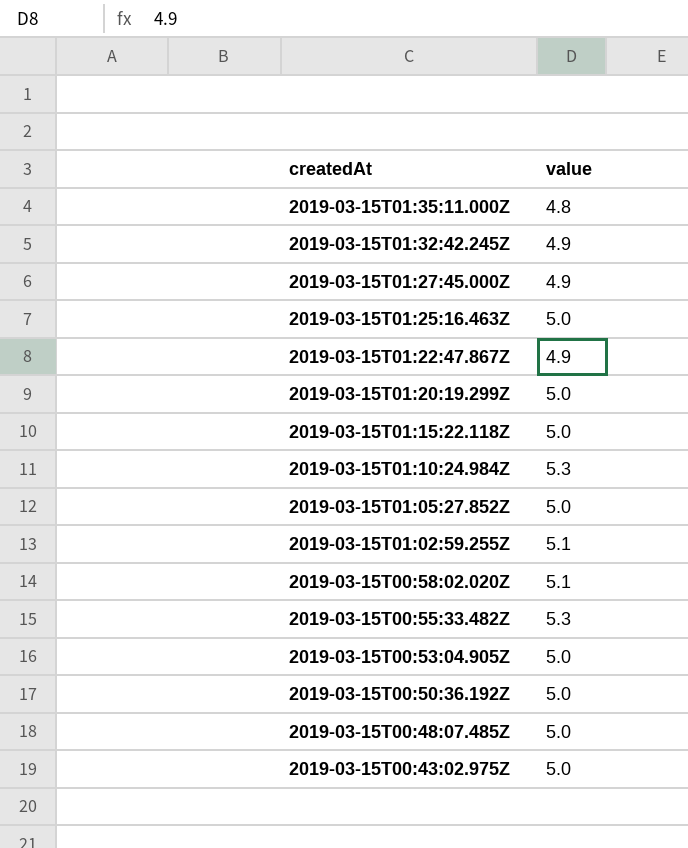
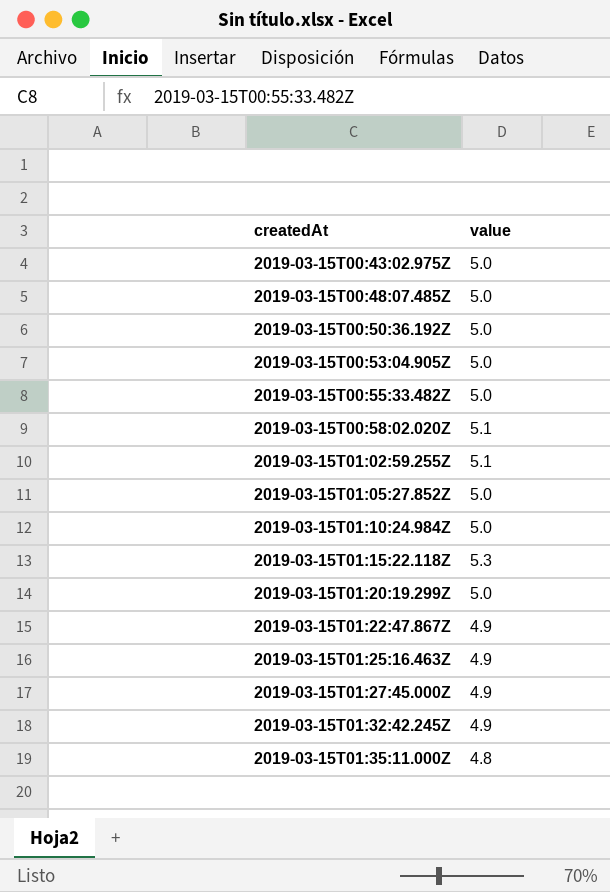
row order: createdAt descending -> createdAt ascending
2019-03-15T00:55:33.482Z | value: 5.3 -> 5.0
2019-03-15T01:10:24.984Z | value: 5.3 -> 5.0
2019-03-15T01:15:22.118Z | value: 5.0 -> 5.3
2019-03-15T01:25:16.463Z | value: 5.0 -> 4.9

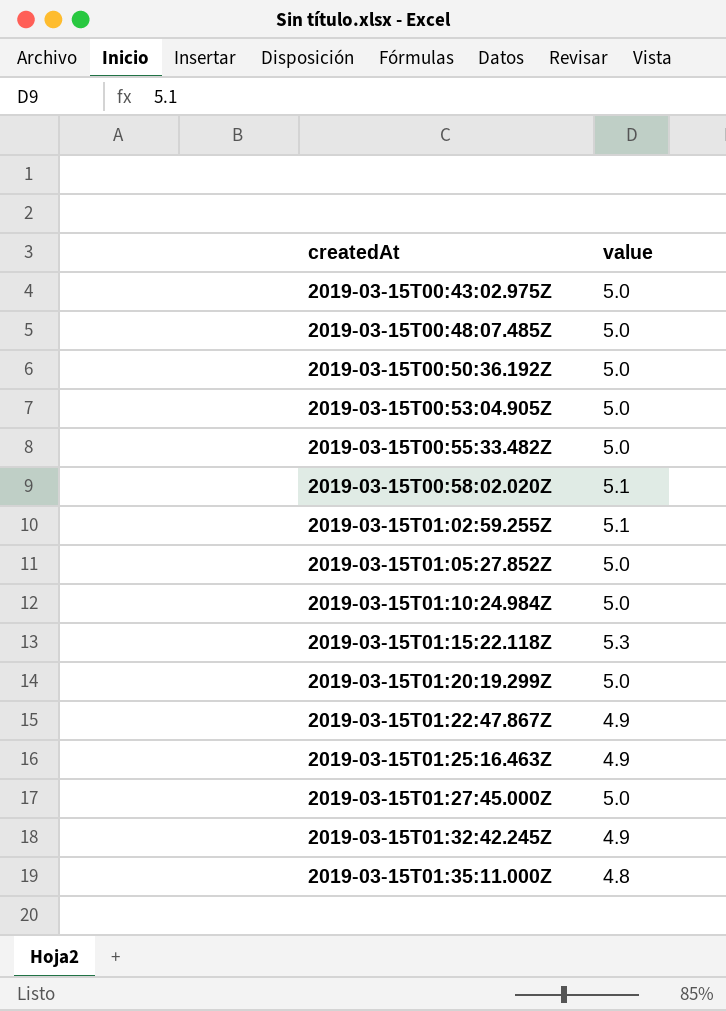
2019-03-15T01:27:45.000Z | value: 4.9 -> 5.0

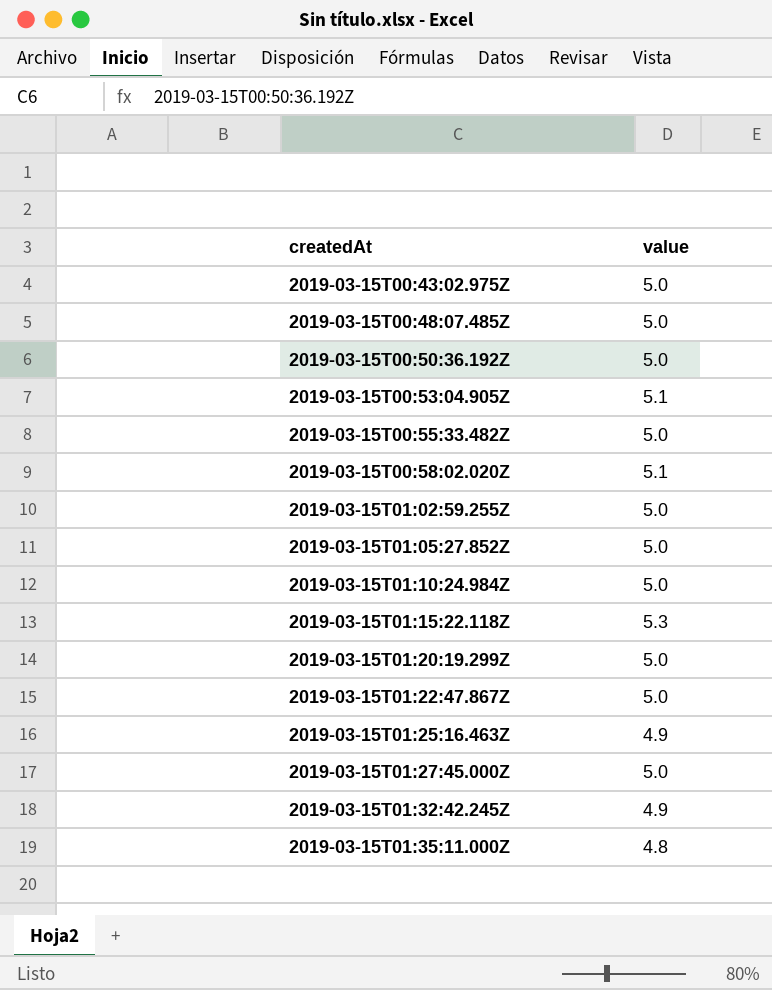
2019-03-15T00:53:04.905Z | value: 5.0 -> 5.1
2019-03-15T01:02:59.255Z | value: 5.1 -> 5.0
2019-03-15T01:22:47.867Z | value: 4.9 -> 5.0

